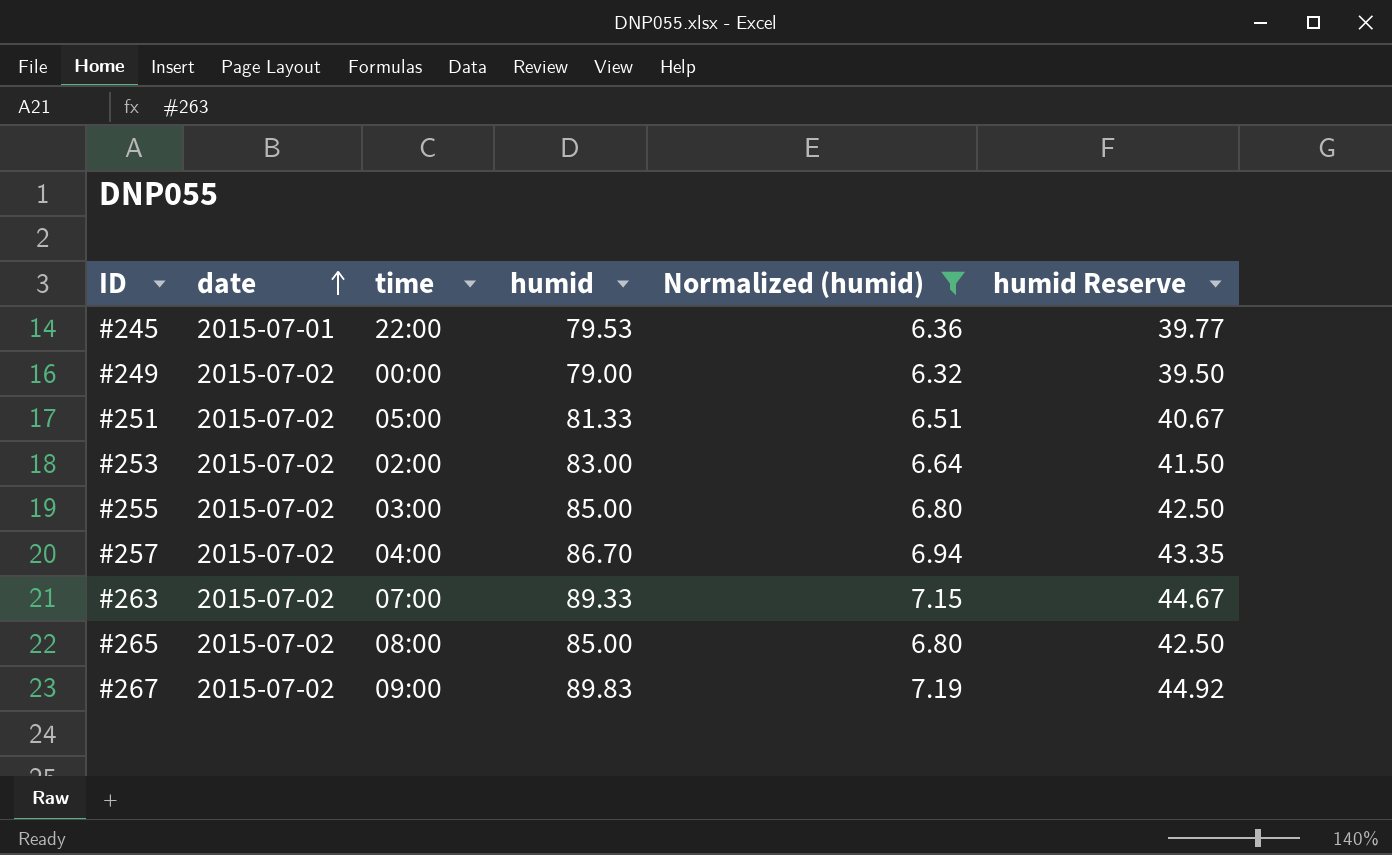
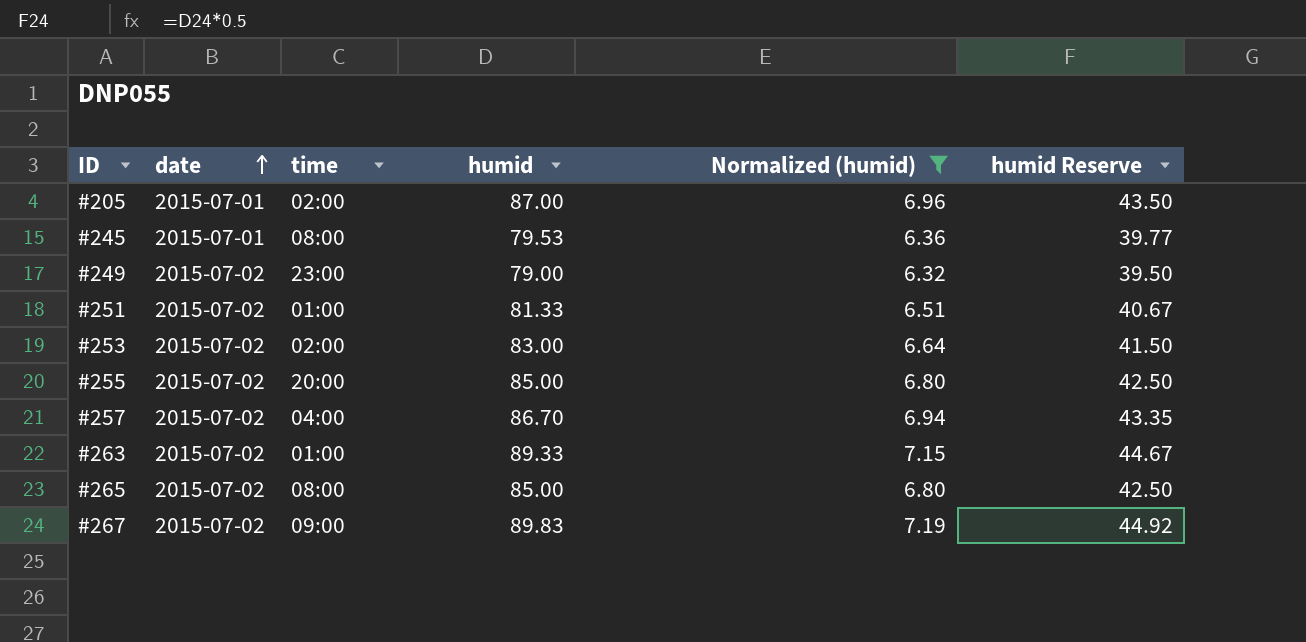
row #205: none -> 2015-07-01 | 02:00 | 87.00 | 6.96 | 43.50
#245 | time: 22:00 -> 08:00
#249 | time: 00:00 -> 23:00
#251 | time: 05:00 -> 01:00
#255 | time: 03:00 -> 20:00
#263 | time: 07:00 -> 01:00

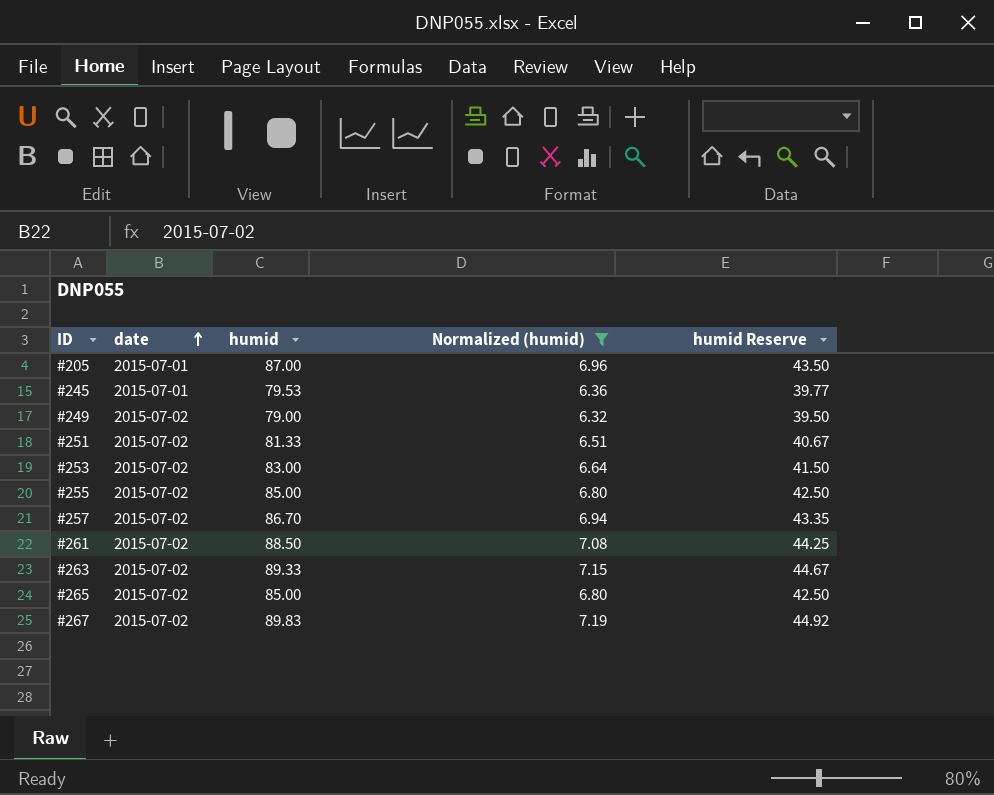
column time | position: 3 -> none
row #261: none -> 2015-07-02 | 88.50 | 7.08 | 44.25

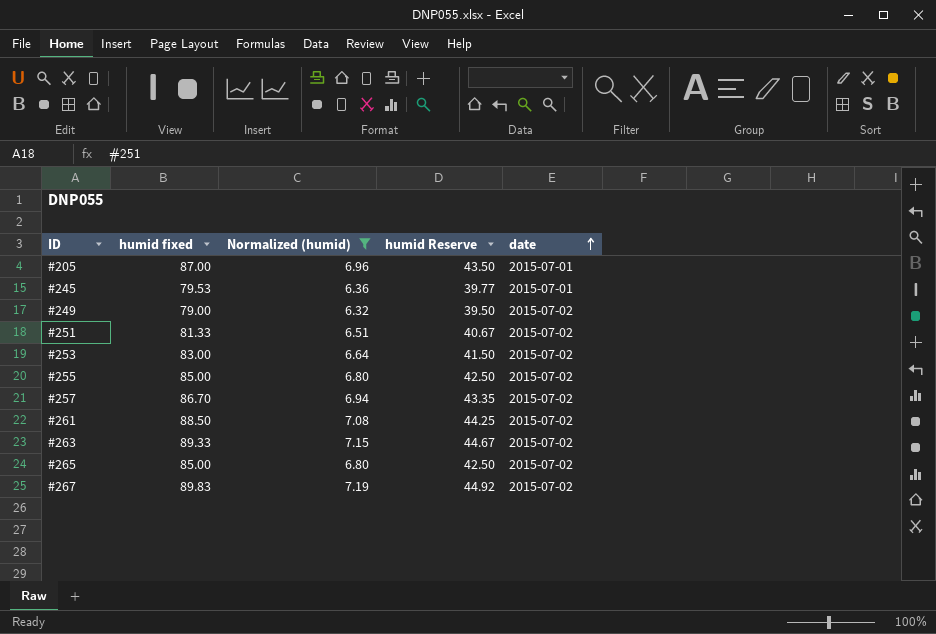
column name: humid -> humid fixed
column date | position: 2 -> 5

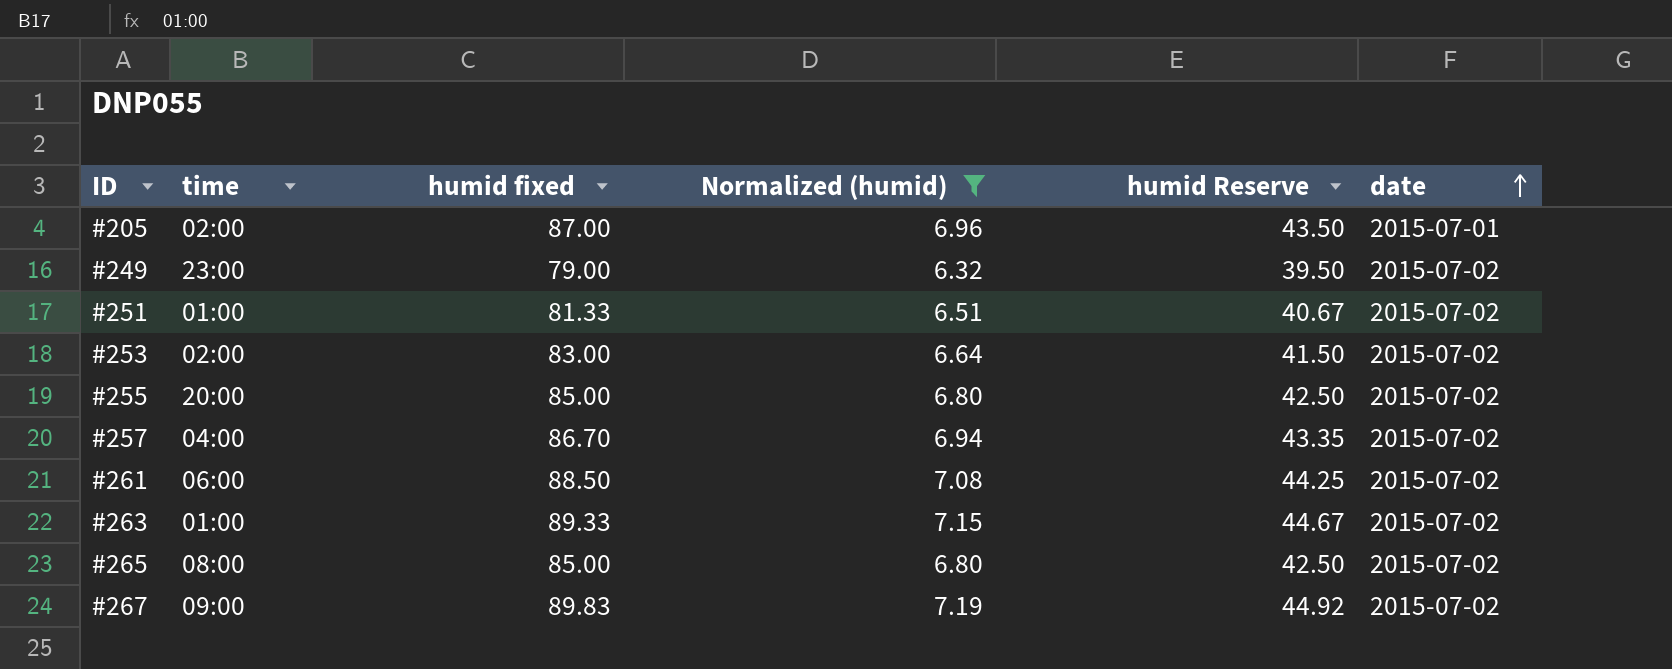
column time | position: none -> 2
row #245: 79.53 | 6.36 | 39.77 | 2015-07-01 -> none

